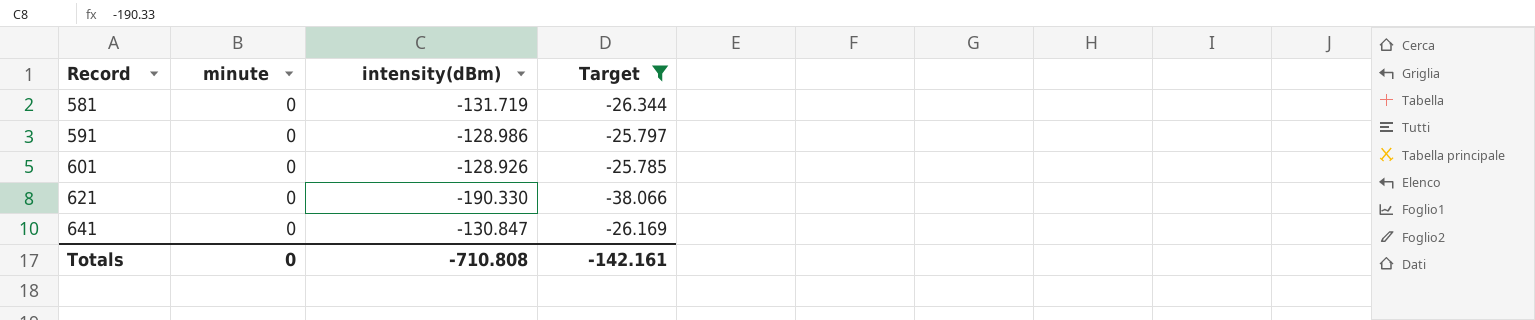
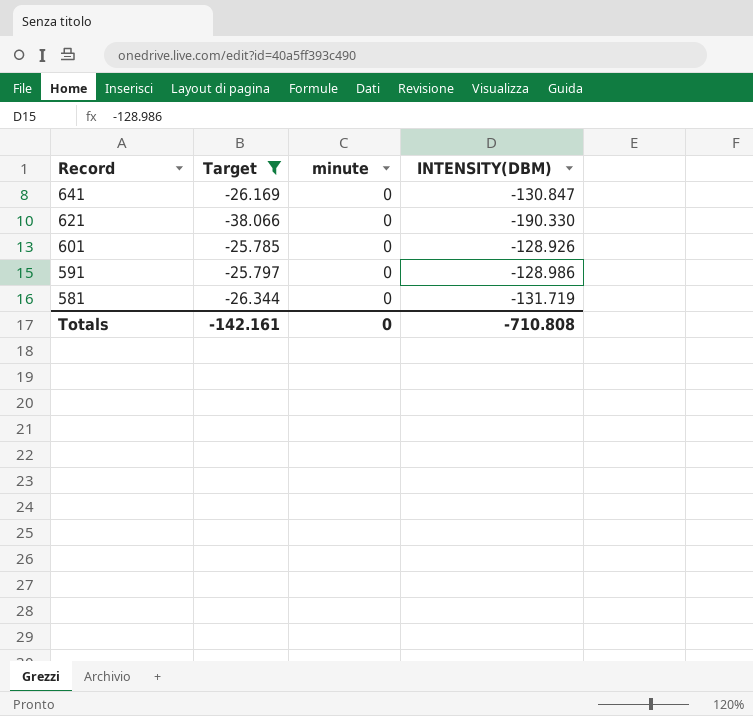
row order: Record ascending -> Record descending
column Target | position: 4 -> 2
column name: intensity(dBm) -> INTENSITY(DBM)

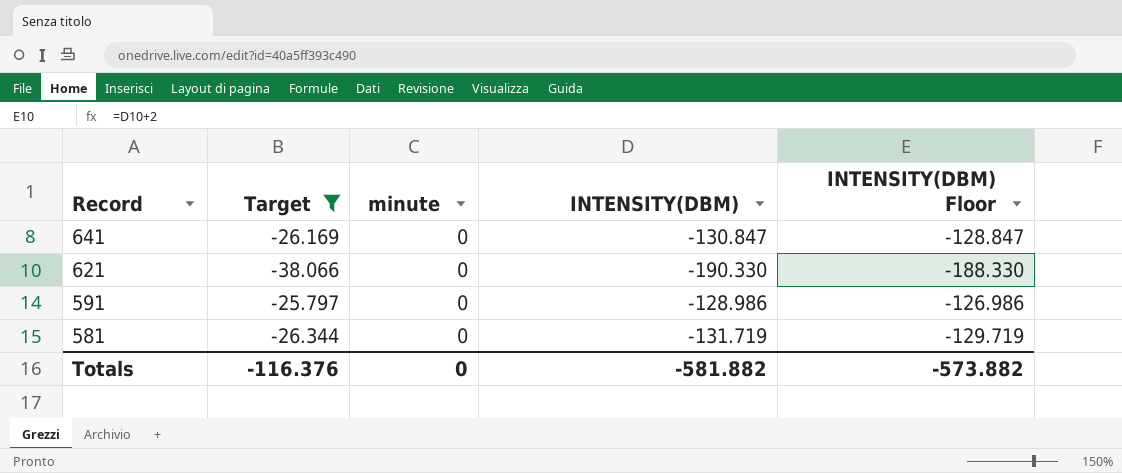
column INTENSITY(DBM) Floor | formula: none -> [INTENSITY(DBM)] + 2
row 601: -25.785 | 0 | -128.926 -> none
Totals | Target: -142.161 -> -116.376
Totals | INTENSITY(DBM): -710.808 -> -581.882

